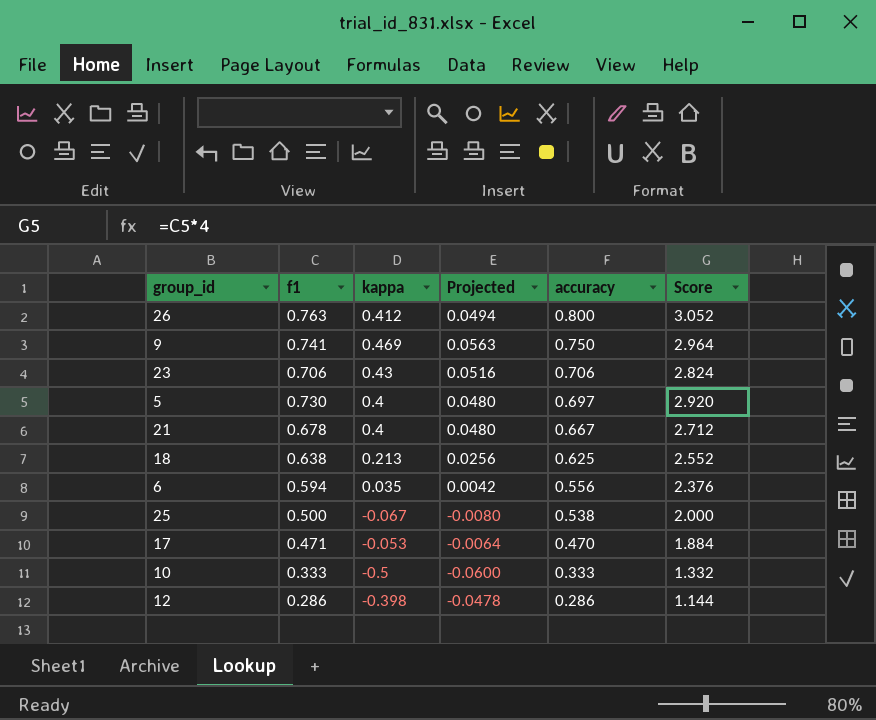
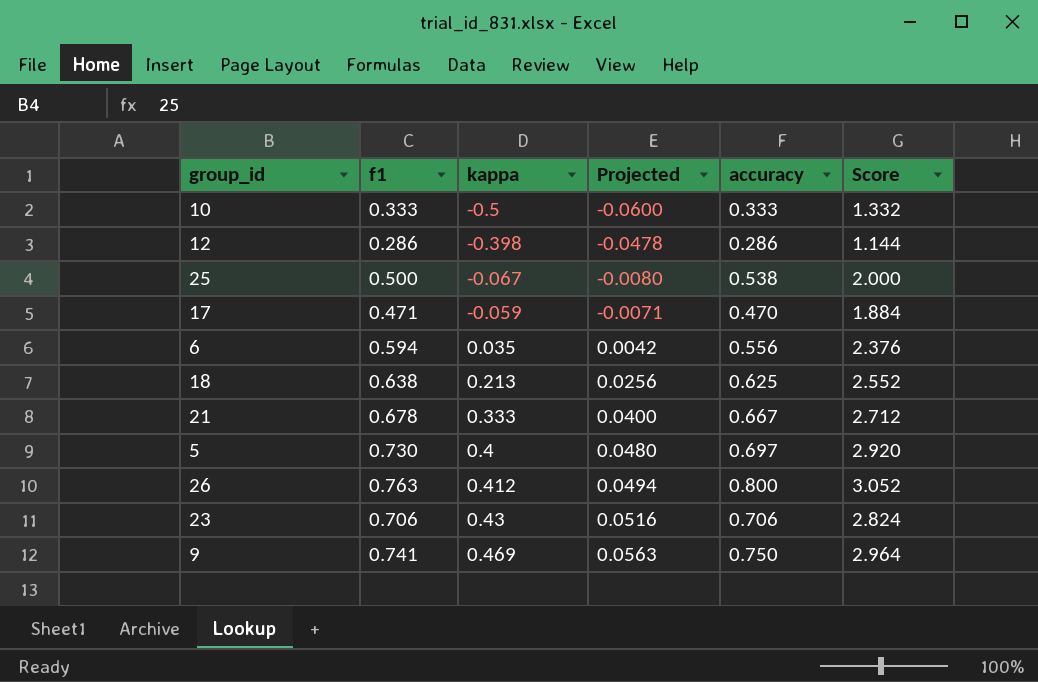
row order: accuracy descending -> kappa ascending
17 | kappa: -0.053 -> -0.059
17 | Projected: -0.0064 -> -0.0071
21 | kappa: 0.4 -> 0.333
21 | Projected: 0.0480 -> 0.0400

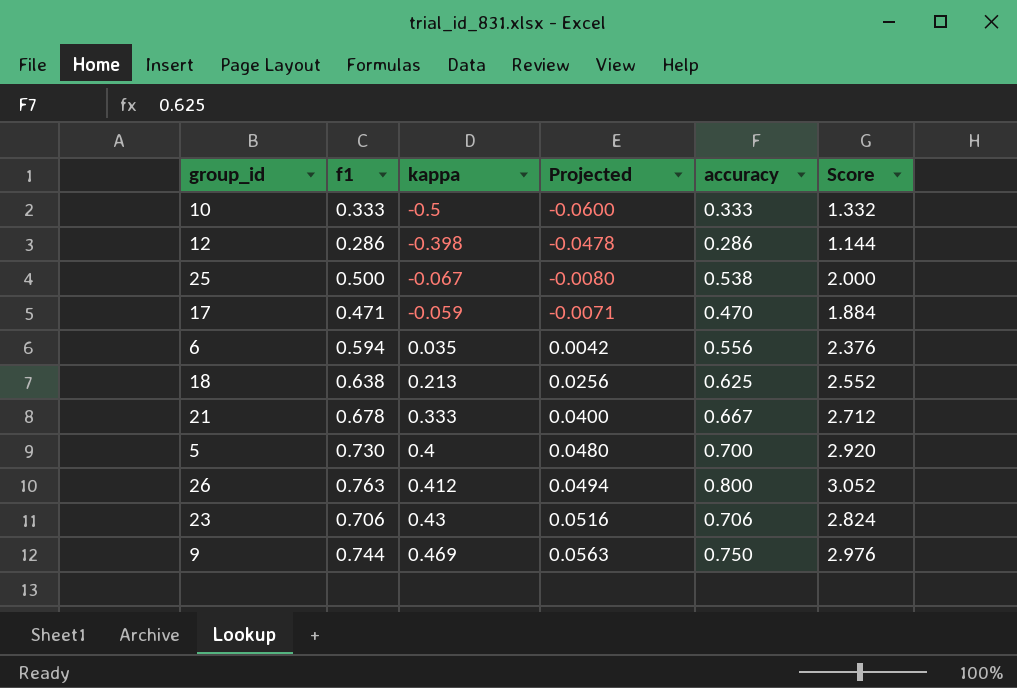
5 | accuracy: 0.697 -> 0.700
9 | f1: 0.741 -> 0.744
9 | Score: 2.964 -> 2.976

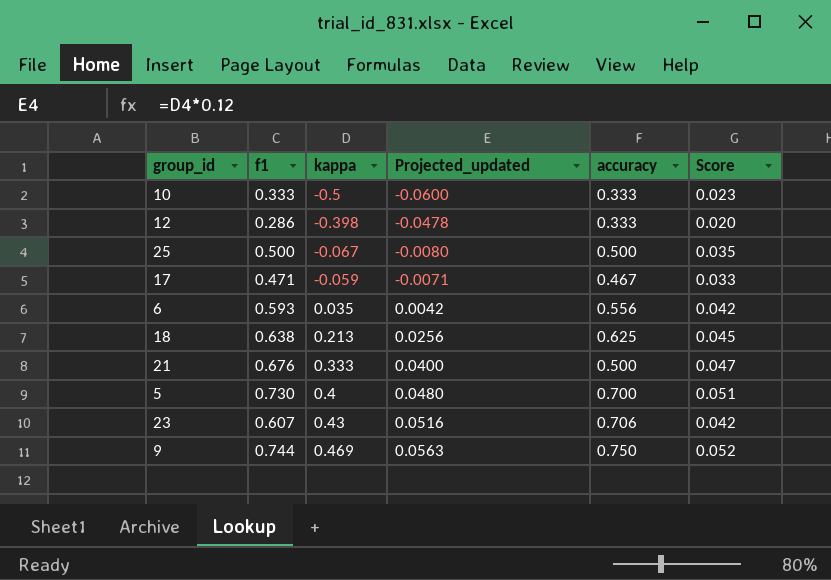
column name: Projected -> Projected_updated
column Score | formula: [f1] * 4 -> [f1] * 0.07
row 26: 0.763 | 0.412 | 0.0494 | 0.800 | 3.052 -> none
12 | accuracy: 0.286 -> 0.333
25 | accuracy: 0.538 -> 0.500
17 | accuracy: 0.470 -> 0.467
6 | f1: 0.594 -> 0.593
21 | f1: 0.678 -> 0.676
21 | accuracy: 0.667 -> 0.500
23 | f1: 0.706 -> 0.607

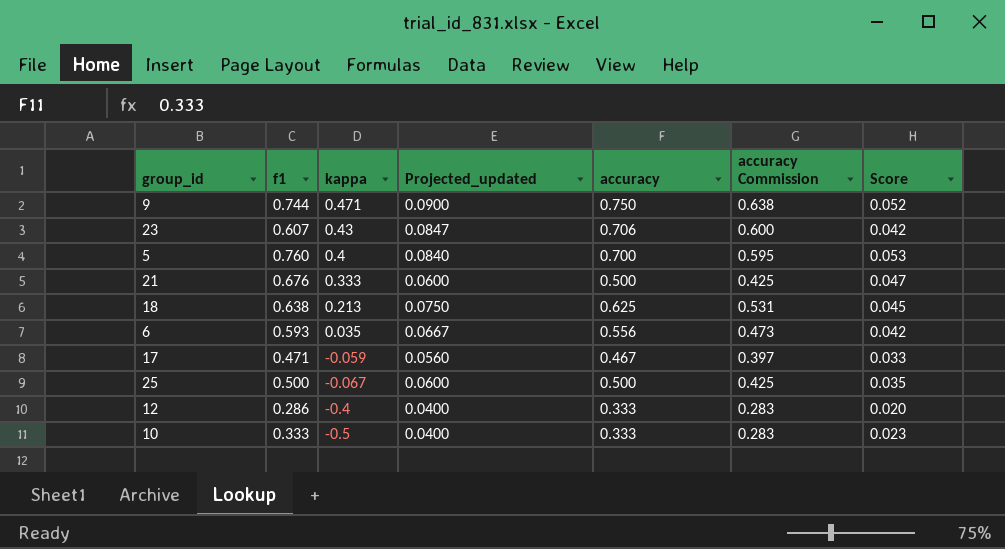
row order: kappa ascending -> kappa descending
column Projected_updated | formula: [kappa] * 0.12 -> [accuracy] * 0.12
column accuracy Commission | formula: none -> [accuracy] * 0.85
9 | kappa: 0.469 -> 0.471
5 | f1: 0.730 -> 0.760
5 | Score: 0.051 -> 0.053
12 | kappa: -0.398 -> -0.4

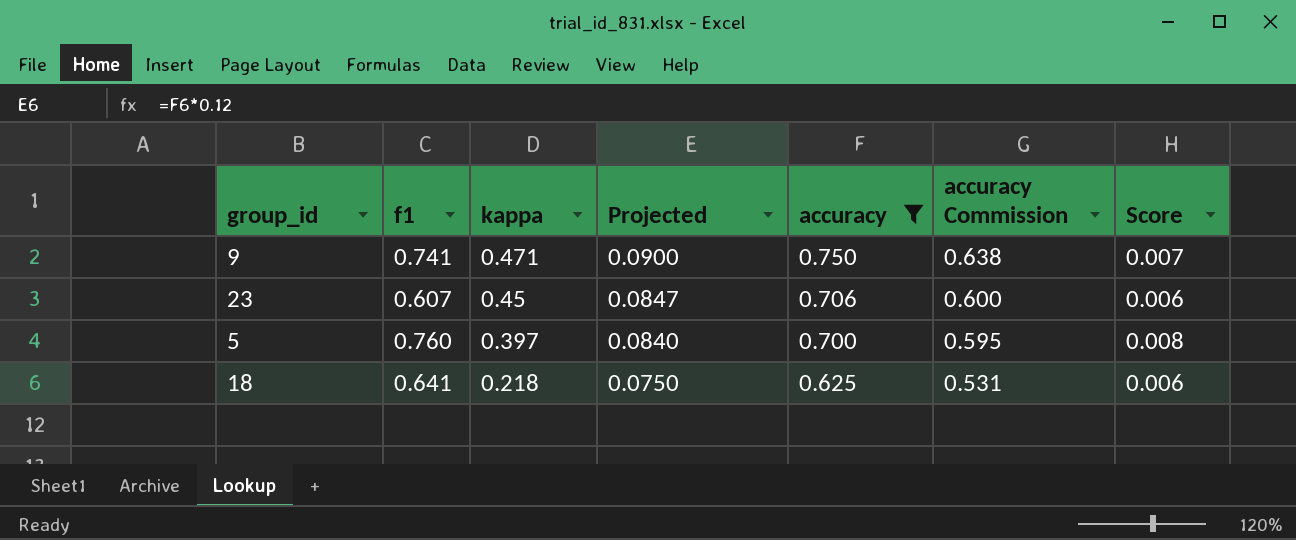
filter: none -> accuracy >= 0.625
column name: Projected_updated -> Projected
column Score | formula: [f1] * 0.07 -> [f1] * 0.01
9 | f1: 0.744 -> 0.741
23 | kappa: 0.43 -> 0.45
5 | kappa: 0.4 -> 0.397
18 | f1: 0.638 -> 0.641
18 | kappa: 0.213 -> 0.218

